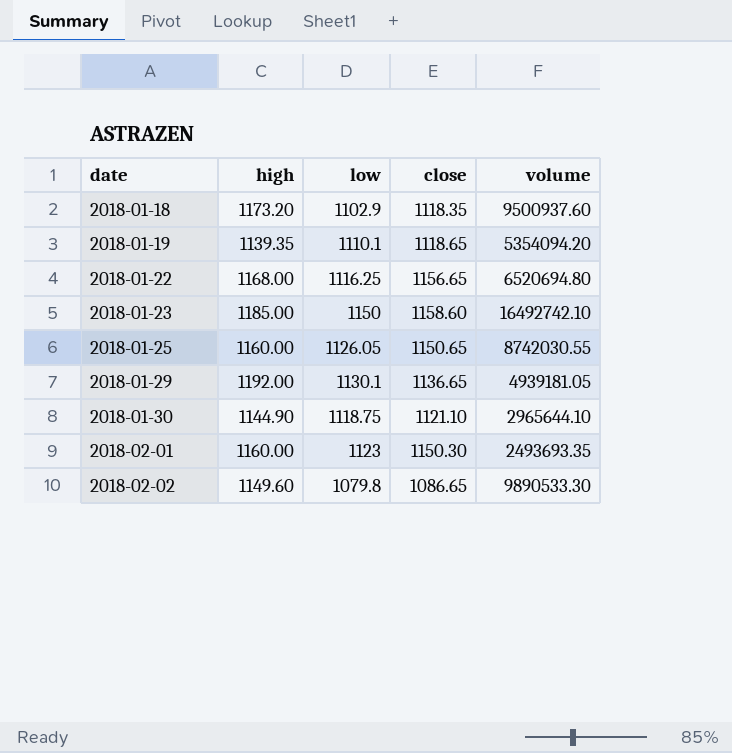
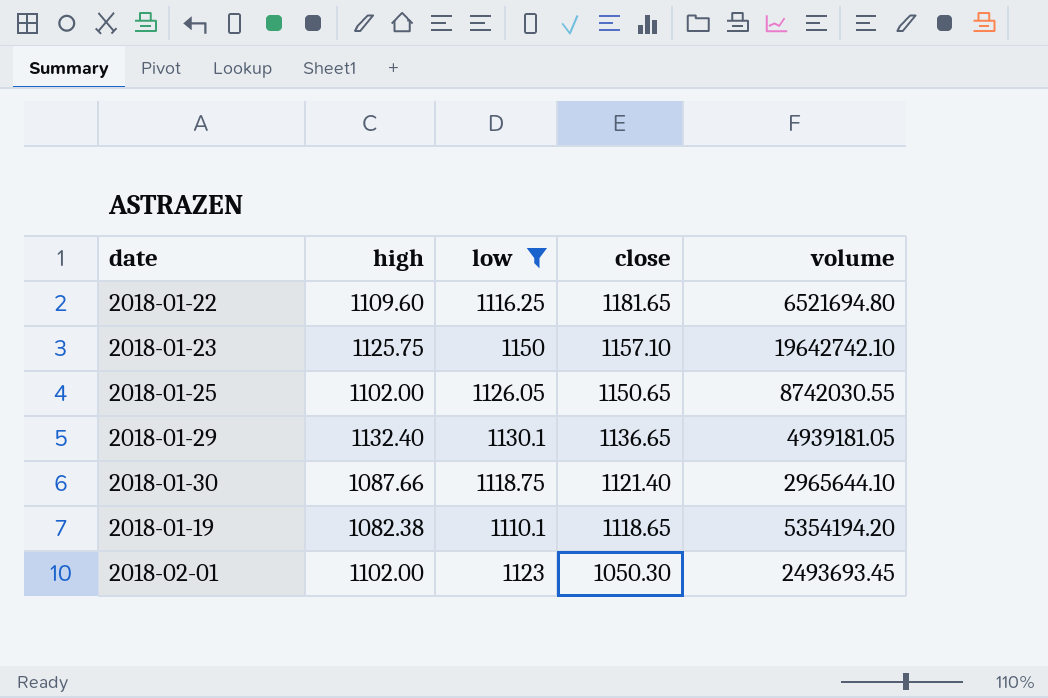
filter: none -> low >= 1110.1
row order: date ascending -> close descending
2018-01-22 | high: 1168.00 -> 1109.60
2018-01-22 | close: 1156.65 -> 1181.65
2018-01-22 | volume: 6520694.80 -> 6521694.80
2018-01-23 | high: 1185.00 -> 1125.75
2018-01-23 | close: 1158.60 -> 1157.10
2018-01-23 | volume: 16492742.10 -> 19642742.10
2018-01-25 | high: 1160.00 -> 1102.00
2018-01-29 | high: 1192.00 -> 1132.40
2018-01-30 | high: 1144.90 -> 1087.66
2018-01-30 | close: 1121.10 -> 1121.40
2018-01-19 | high: 1139.35 -> 1082.38
2018-01-19 | volume: 5354094.20 -> 5354194.20
2018-02-01 | high: 1160.00 -> 1102.00
2018-02-01 | close: 1150.30 -> 1050.30
2018-02-01 | volume: 2493693.35 -> 2493693.45

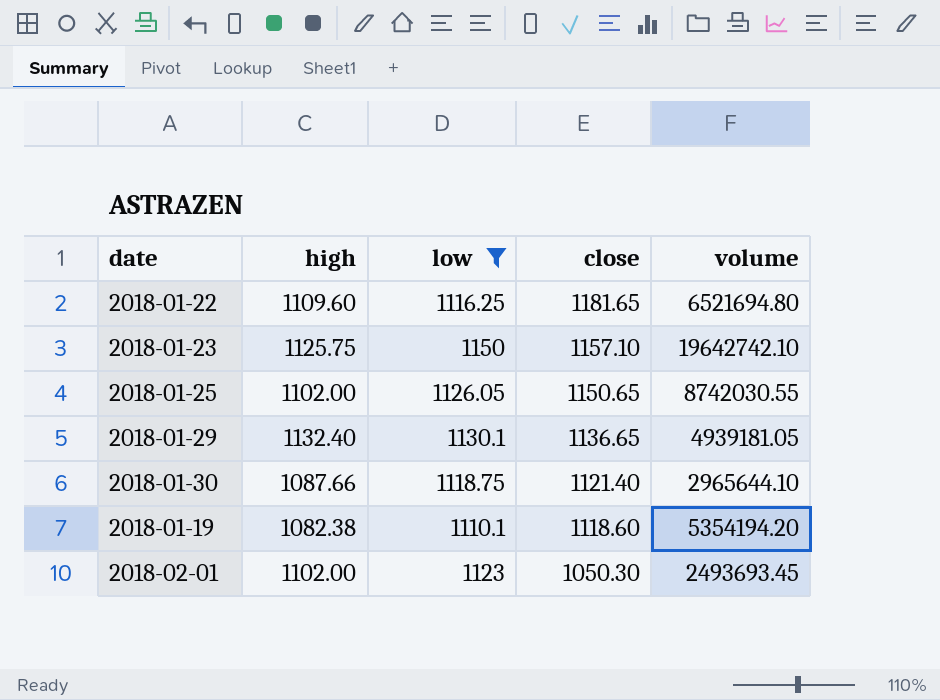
2018-01-19 | close: 1118.65 -> 1118.60

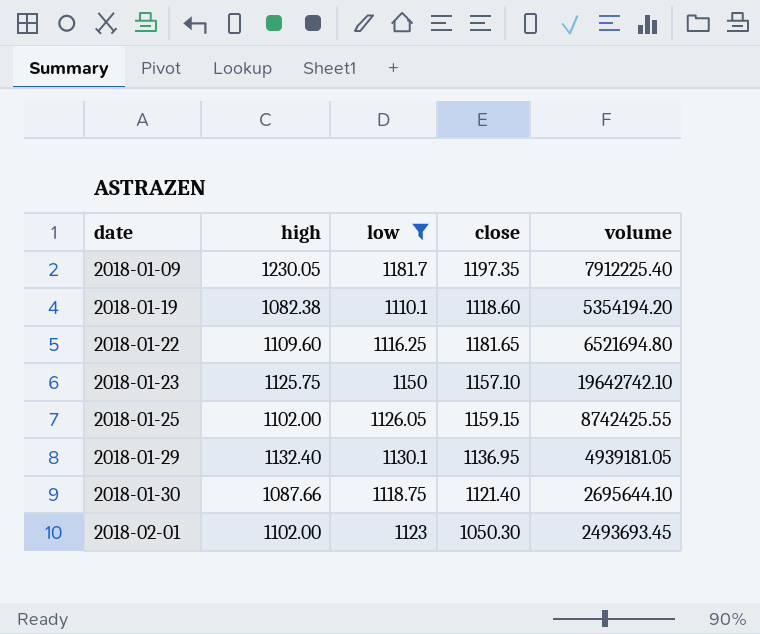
row order: close descending -> date ascending
row 2018-01-09: none -> 1230.05 | 1181.7 | 1197.35 | 7912225.40
2018-01-25 | close: 1150.65 -> 1159.15
2018-01-25 | volume: 8742030.55 -> 8742425.55
2018-01-29 | close: 1136.65 -> 1136.95
2018-01-30 | volume: 2965644.10 -> 2695644.10

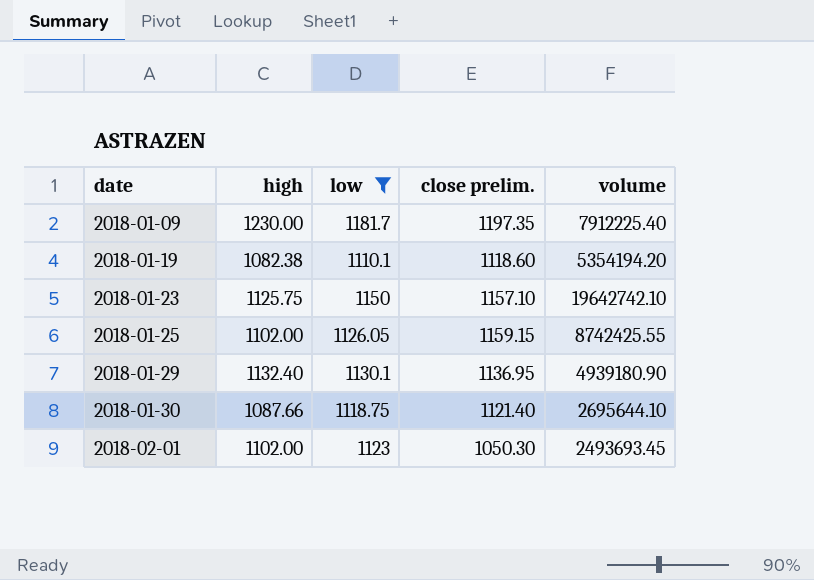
column name: close -> close prelim.
row 2018-01-22: 1109.60 | 1116.25 | 1181.65 | 6521694.80 -> none
2018-01-09 | high: 1230.05 -> 1230.00
2018-01-29 | volume: 4939181.05 -> 4939180.90

